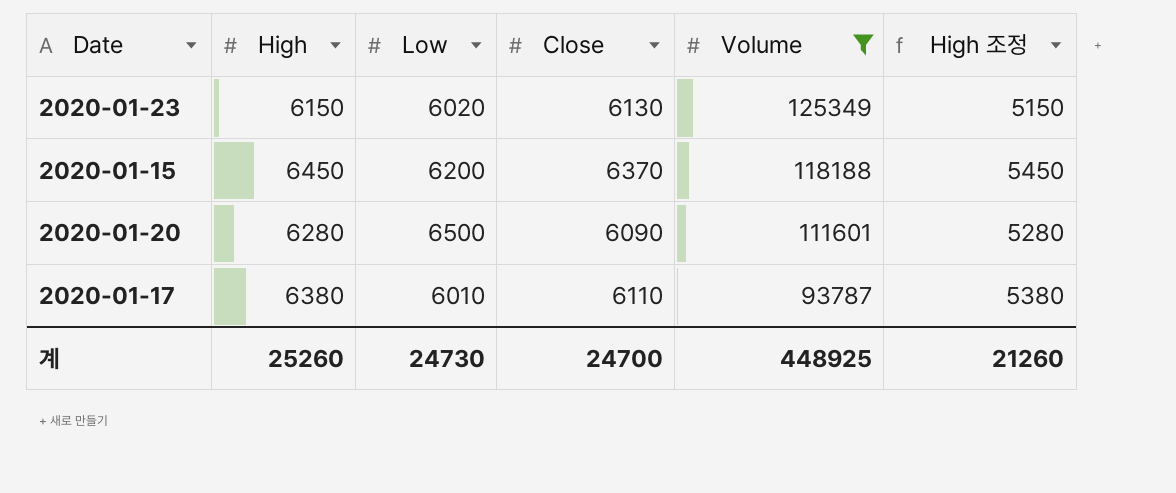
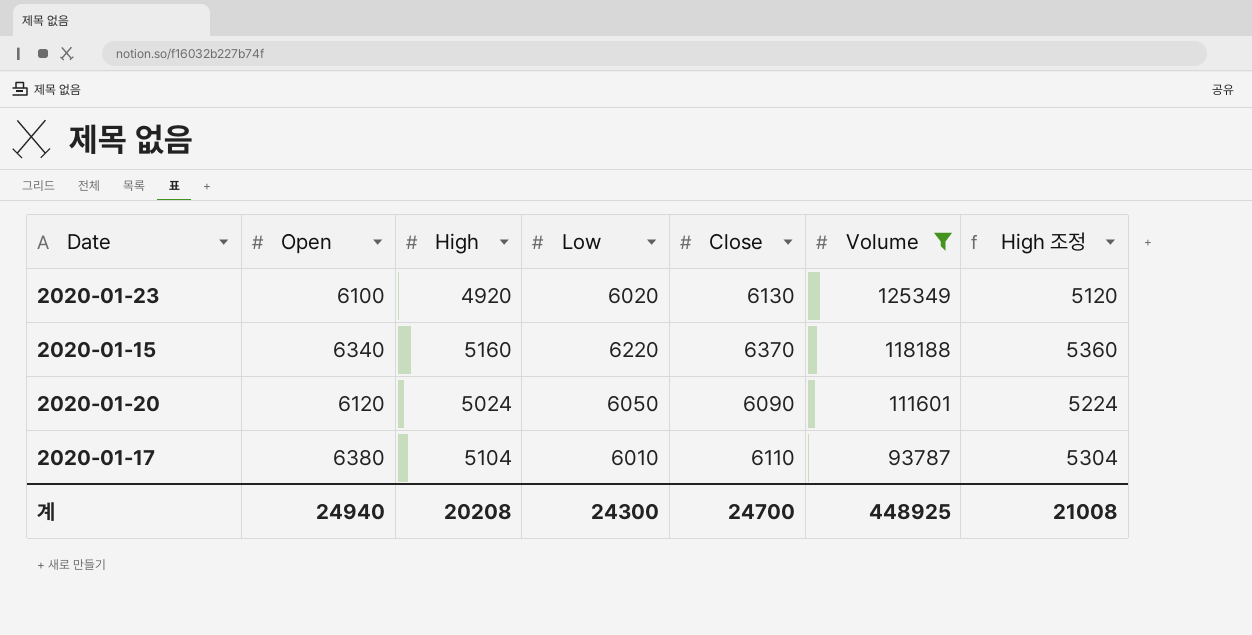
column Open | position: none -> 2
column High 조정 | formula: [High] - 1000 -> [High] + 200
2020-01-23 | High: 6150 -> 4920
2020-01-15 | High: 6450 -> 5160
2020-01-15 | Low: 6200 -> 6220
2020-01-20 | High: 6280 -> 5024
2020-01-20 | Low: 6500 -> 6050
2020-01-17 | High: 6380 -> 5104
계 | High: 25260 -> 20208
계 | Low: 24730 -> 24300
계 | High 조정: 21260 -> 21008

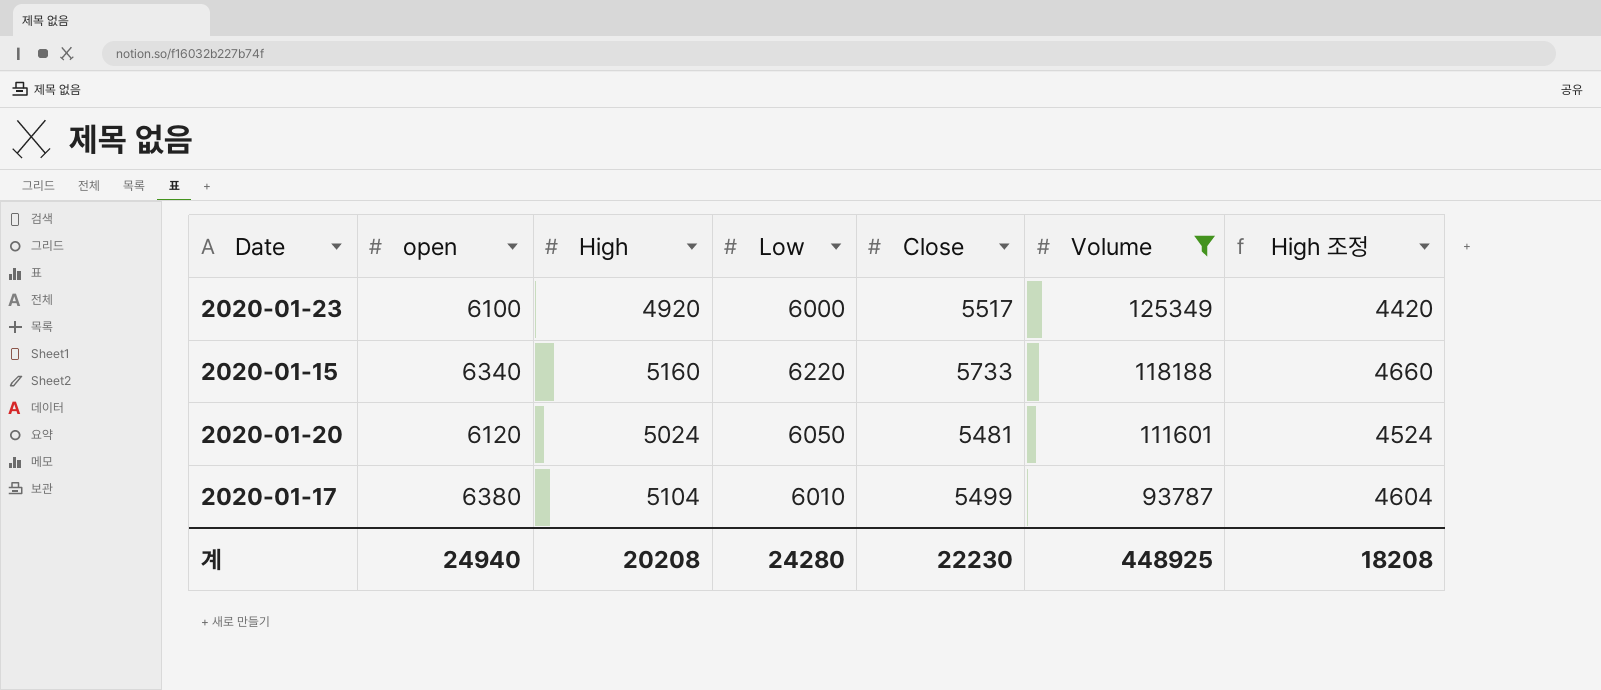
column name: Open -> open
column High 조정 | formula: [High] + 200 -> [High] - 500
2020-01-23 | Low: 6020 -> 6000
2020-01-23 | Close: 6130 -> 5517
2020-01-15 | Close: 6370 -> 5733
2020-01-20 | Close: 6090 -> 5481
2020-01-17 | Close: 6110 -> 5499
계 | Low: 24300 -> 24280
계 | Close: 24700 -> 22230
계 | High 조정: 21008 -> 18208

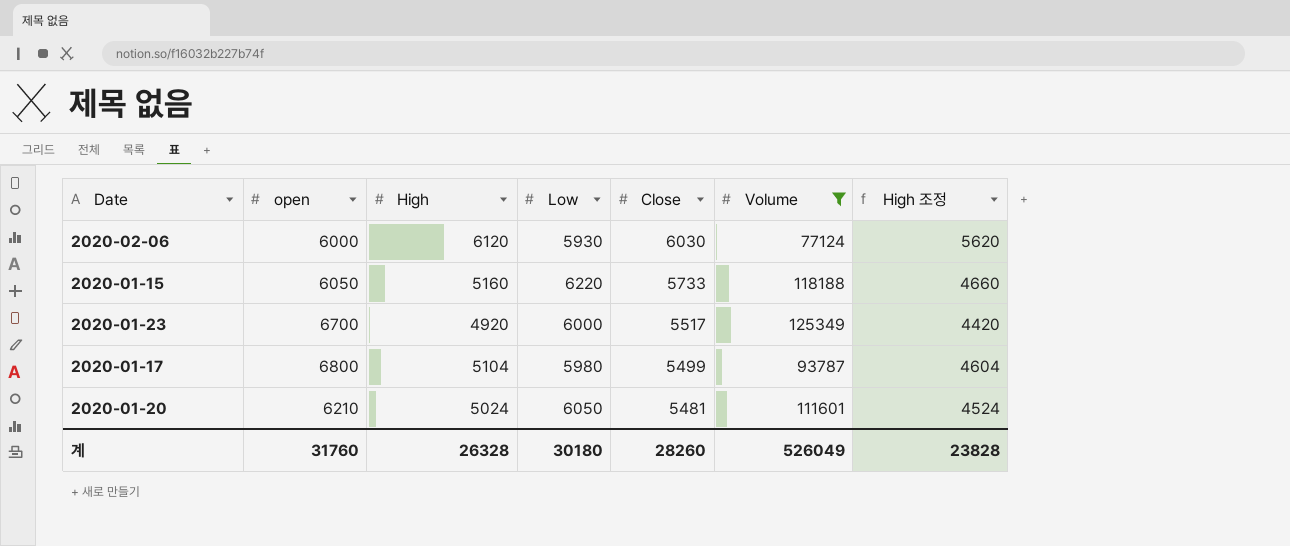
row order: Volume descending -> Close descending
row 2020-02-06: none -> 6000 | 6120 | 5930 | 6030 | 77124 | 5620
2020-01-15 | open: 6340 -> 6050
2020-01-23 | open: 6100 -> 6700
2020-01-17 | open: 6380 -> 6800
2020-01-17 | Low: 6010 -> 5980
2020-01-20 | open: 6120 -> 6210
계 | open: 24940 -> 31760
계 | High: 20208 -> 26328
계 | Low: 24280 -> 30180
계 | Close: 22230 -> 28260
계 | Volume: 448925 -> 526049
계 | High 조정: 18208 -> 23828

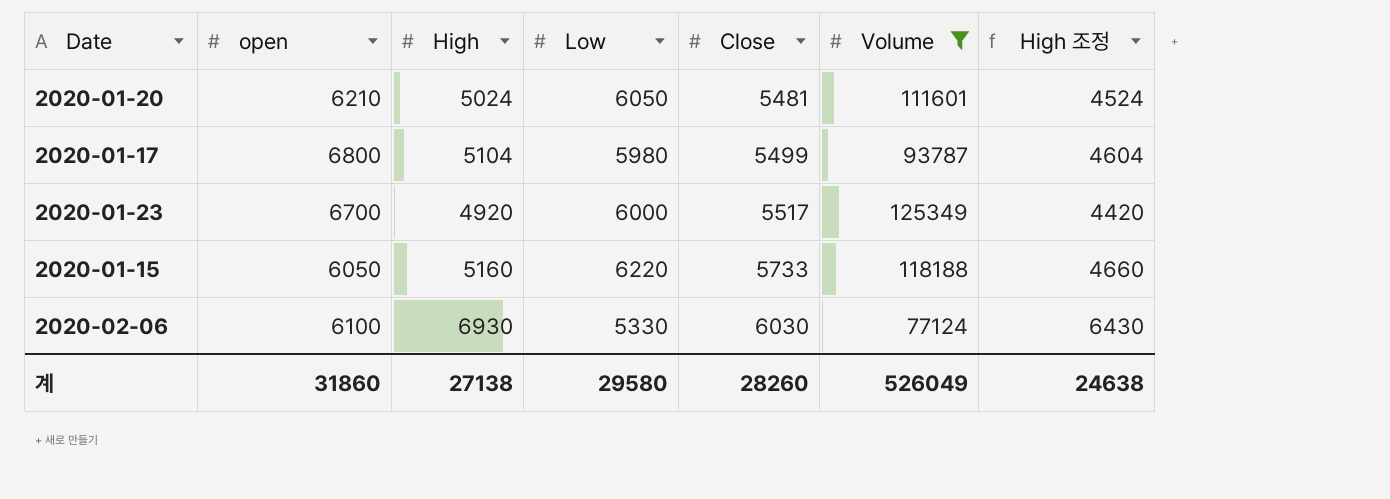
row order: Close descending -> Close ascending
2020-02-06 | open: 6000 -> 6100
2020-02-06 | High: 6120 -> 6930
2020-02-06 | Low: 5930 -> 5330
2020-02-06 | High 조정: 5620 -> 6430
계 | open: 31760 -> 31860
계 | High: 26328 -> 27138
계 | Low: 30180 -> 29580
계 | High 조정: 23828 -> 24638

